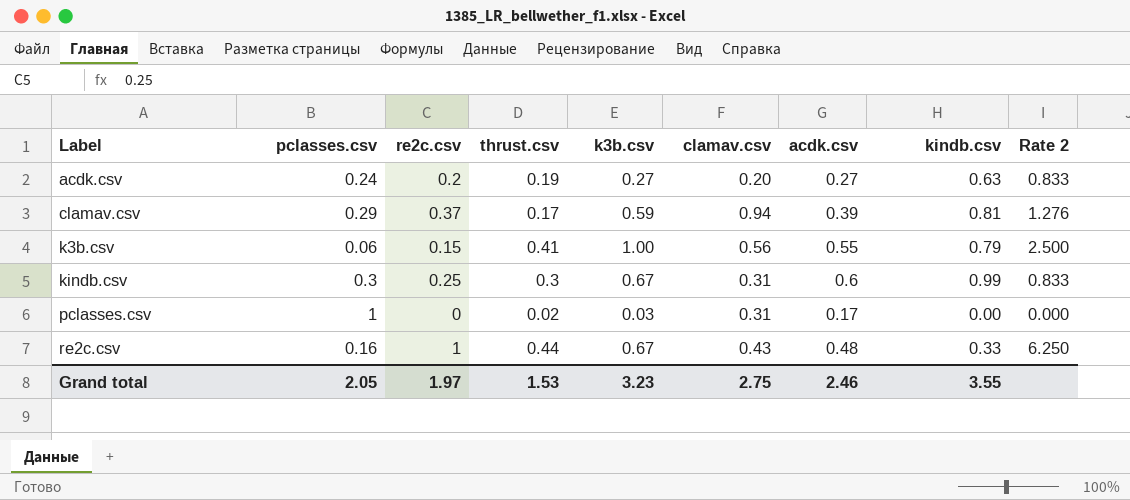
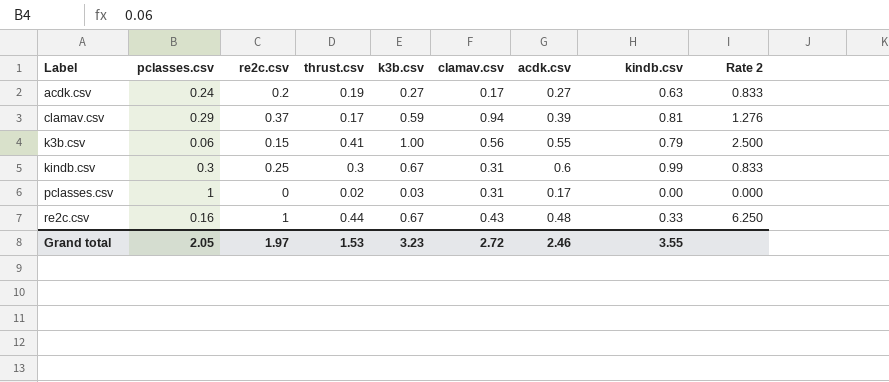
acdk.csv | clamav.csv: 0.20 -> 0.17
Grand total | clamav.csv: 2.75 -> 2.72

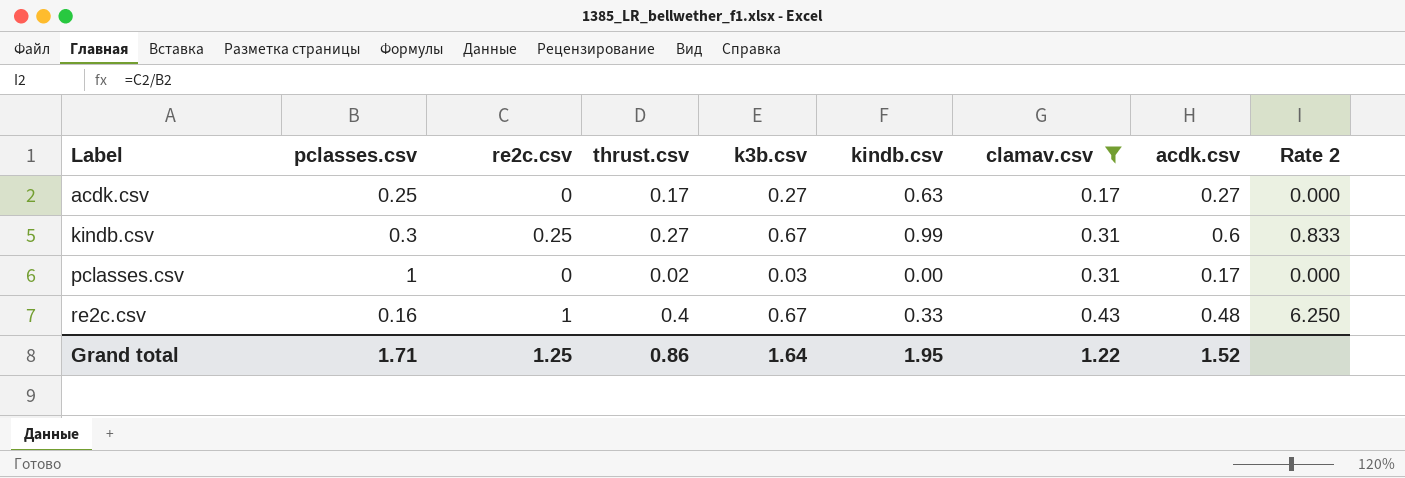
filter: none -> clamav.csv <= 0.43
column kindb.csv | position: 8 -> 6
acdk.csv | pclasses.csv: 0.24 -> 0.25
acdk.csv | re2c.csv: 0.2 -> 0
acdk.csv | thrust.csv: 0.19 -> 0.17
acdk.csv | Rate 2: 0.833 -> 0.000
kindb.csv | thrust.csv: 0.3 -> 0.27
re2c.csv | thrust.csv: 0.44 -> 0.4
Grand total | pclasses.csv: 2.05 -> 1.71
Grand total | re2c.csv: 1.97 -> 1.25
Grand total | thrust.csv: 1.53 -> 0.86
Grand total | k3b.csv: 3.23 -> 1.64
Grand total | kindb.csv: 3.55 -> 1.95
Grand total | clamav.csv: 2.72 -> 1.22
Grand total | acdk.csv: 2.46 -> 1.52

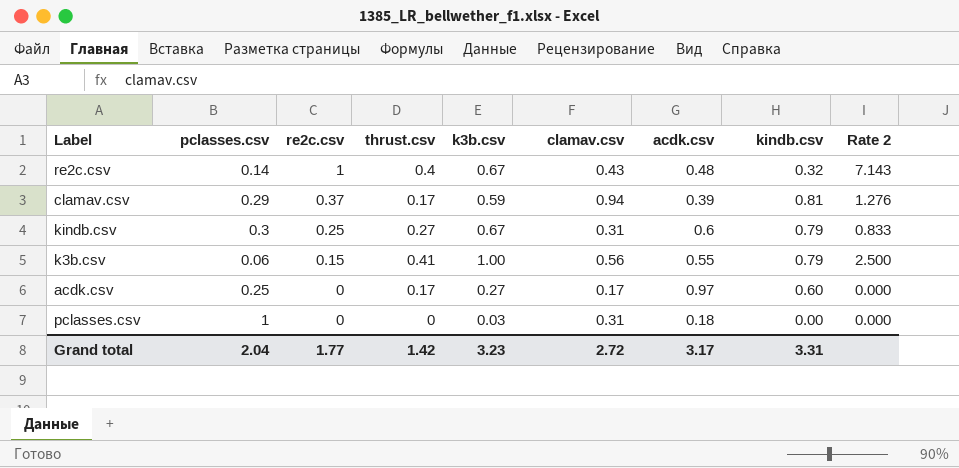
filter: clamav.csv <= 0.43 -> none
row order: Label ascending -> re2c.csv descending
column kindb.csv | position: 6 -> 8
re2c.csv | pclasses.csv: 0.16 -> 0.14
re2c.csv | kindb.csv: 0.33 -> 0.32
re2c.csv | Rate 2: 6.250 -> 7.143
kindb.csv | kindb.csv: 0.99 -> 0.79
acdk.csv | acdk.csv: 0.27 -> 0.97
acdk.csv | kindb.csv: 0.63 -> 0.60
pclasses.csv | thrust.csv: 0.02 -> 0
pclasses.csv | acdk.csv: 0.17 -> 0.18
Grand total | pclasses.csv: 1.71 -> 2.04
Grand total | re2c.csv: 1.25 -> 1.77
Grand total | thrust.csv: 0.86 -> 1.42
Grand total | k3b.csv: 1.64 -> 3.23
Grand total | clamav.csv: 1.22 -> 2.72
Grand total | acdk.csv: 1.52 -> 3.17
Grand total | kindb.csv: 1.95 -> 3.31

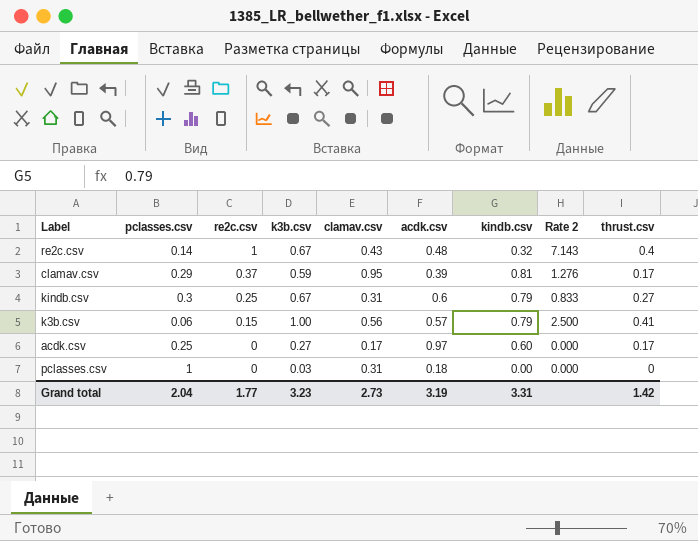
column thrust.csv | position: 4 -> 9
clamav.csv | clamav.csv: 0.94 -> 0.95
k3b.csv | acdk.csv: 0.55 -> 0.57
Grand total | clamav.csv: 2.72 -> 2.73
Grand total | acdk.csv: 3.17 -> 3.19

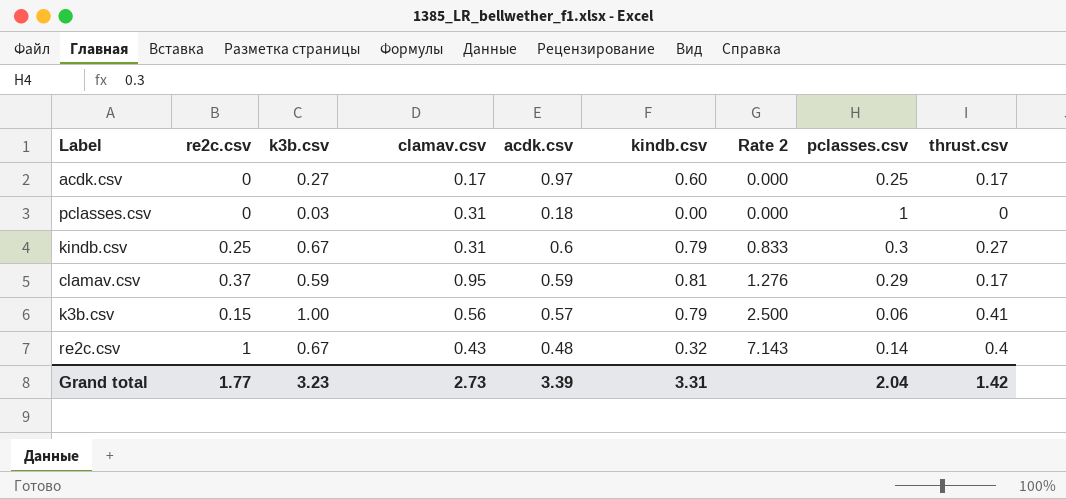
row order: re2c.csv descending -> Rate 2 ascending
column pclasses.csv | position: 2 -> 8
clamav.csv | acdk.csv: 0.39 -> 0.59
Grand total | acdk.csv: 3.19 -> 3.39

